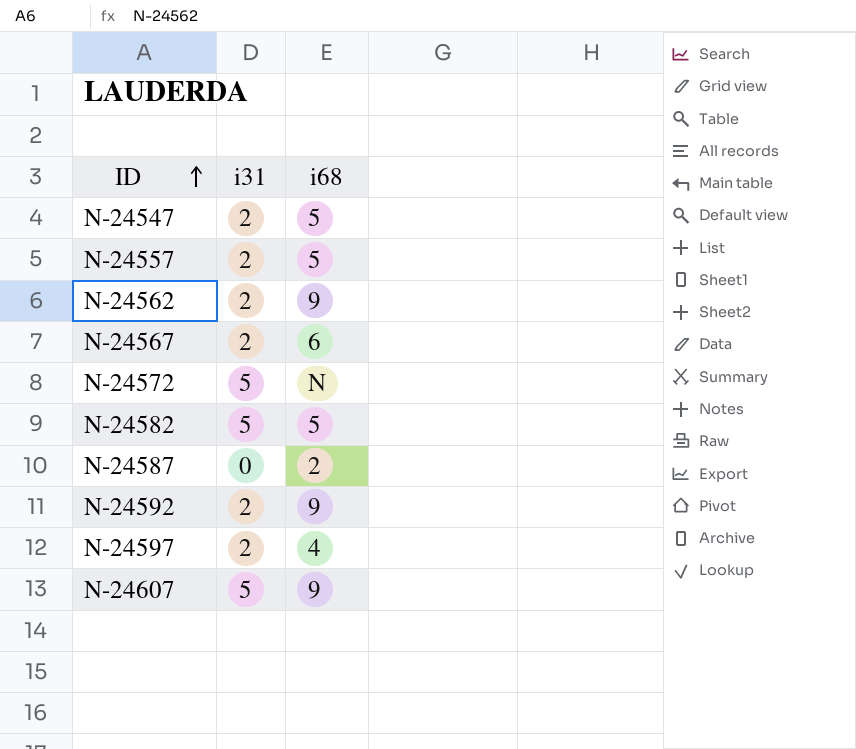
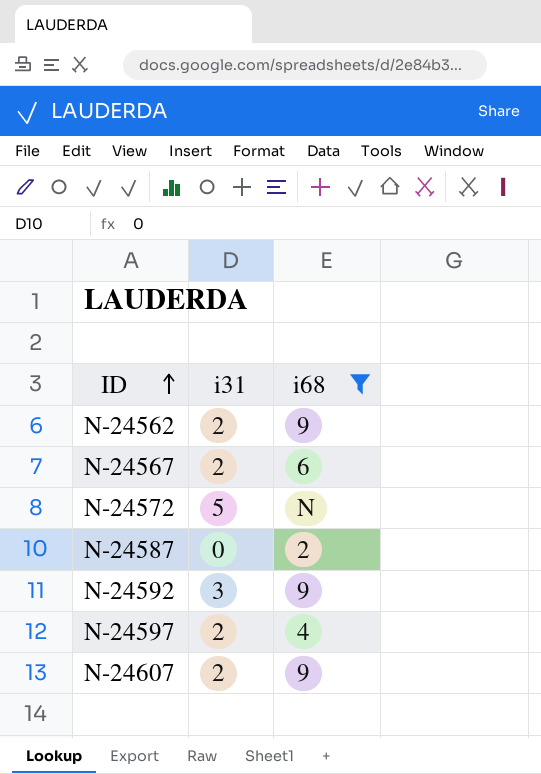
filter: none -> i68 != 5
N-24592 | i31: 2 -> 3
N-24607 | i31: 5 -> 2

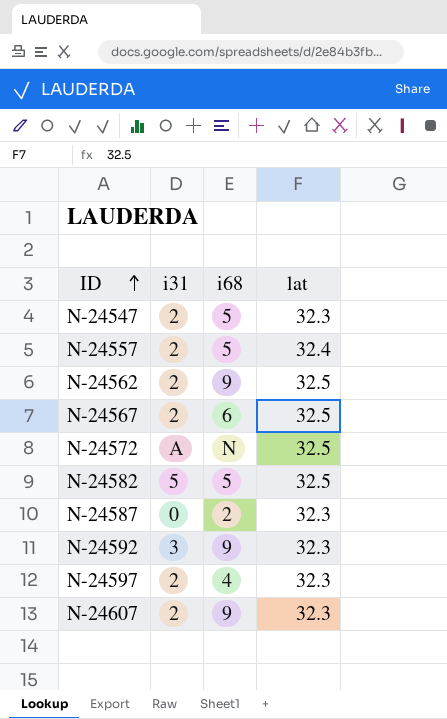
filter: i68 != 5 -> none
column lat | position: none -> 4
N-24572 | i31: 5 -> A

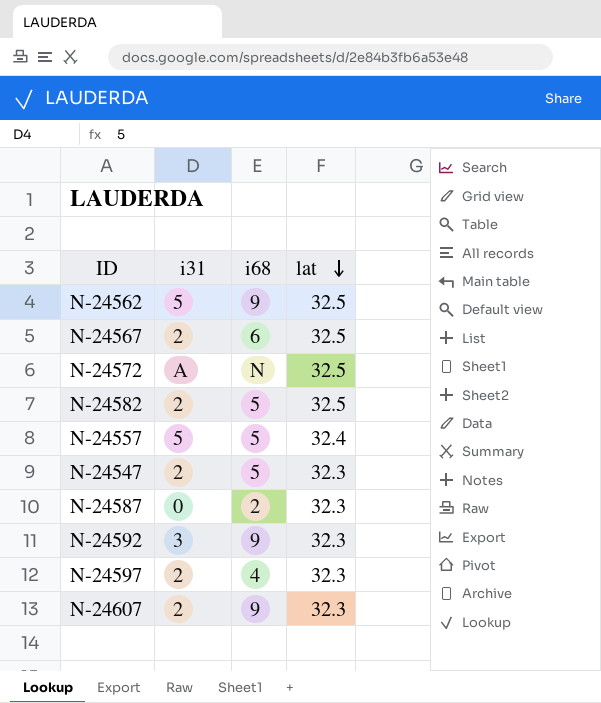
row order: ID ascending -> lat descending
N-24562 | i31: 2 -> 5
N-24582 | i31: 5 -> 2
N-24557 | i31: 2 -> 5

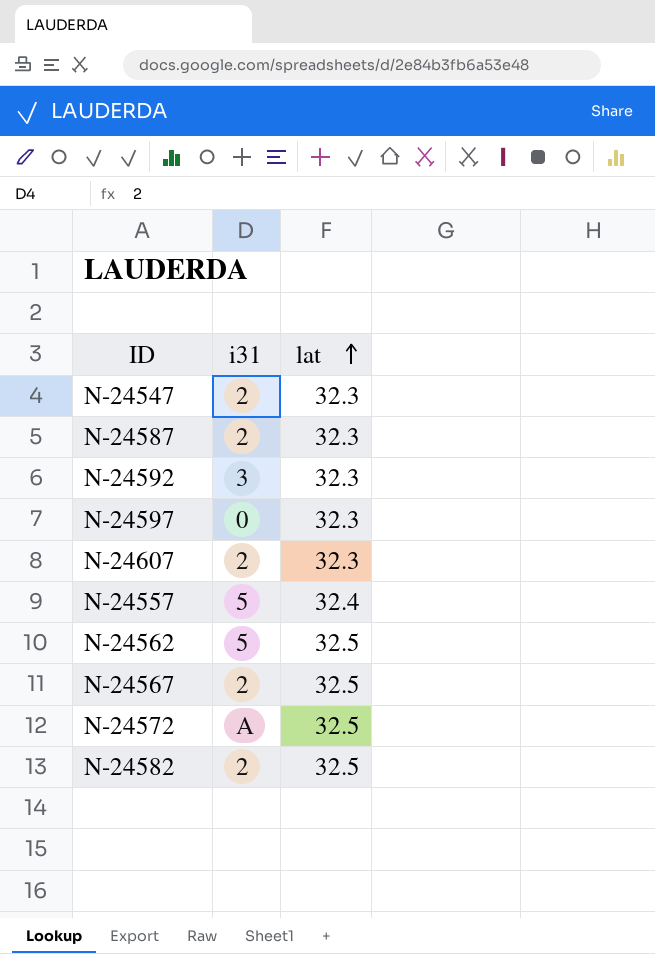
row order: lat descending -> lat ascending
column i68 | position: 3 -> none
N-24587 | i31: 0 -> 2
N-24597 | i31: 2 -> 0

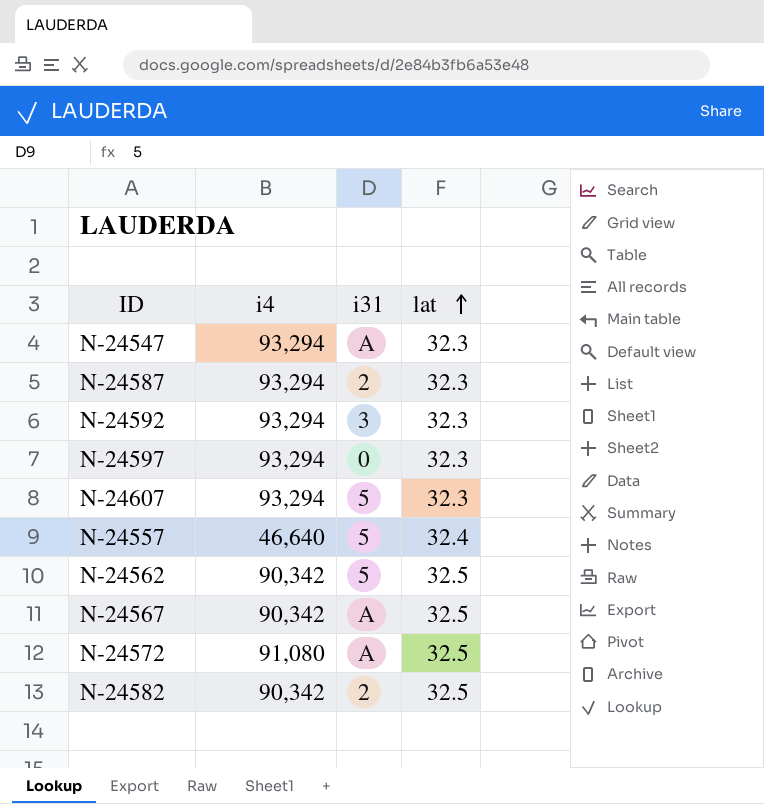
column i4 | position: none -> 2
N-24547 | i31: 2 -> A
N-24607 | i31: 2 -> 5
N-24567 | i31: 2 -> A

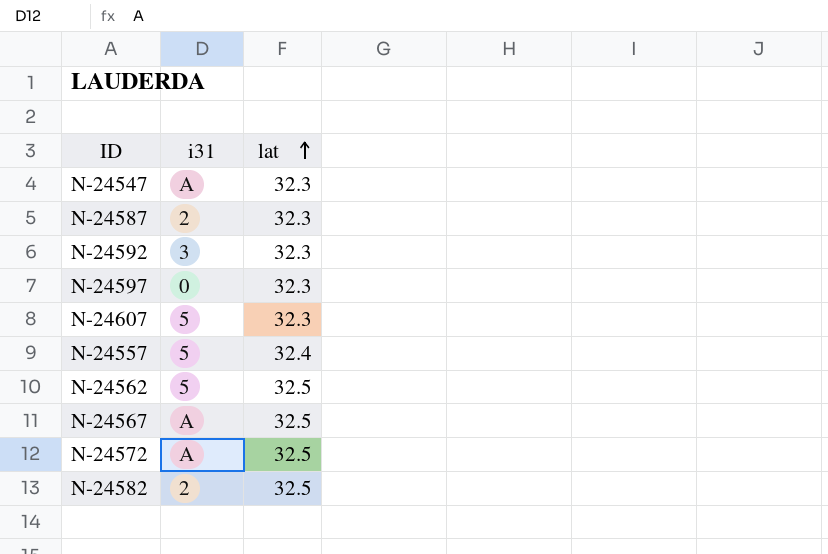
column i4 | position: 2 -> none

